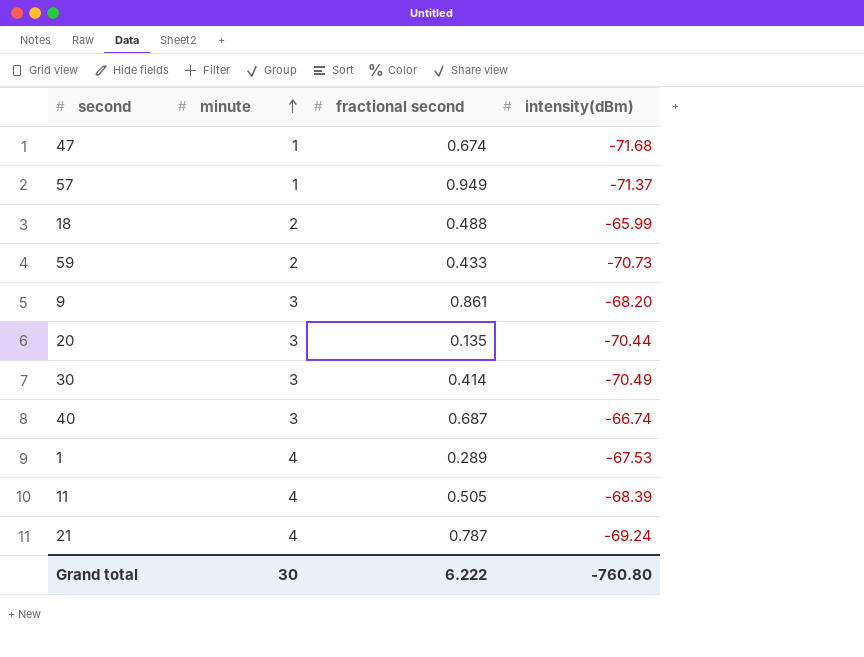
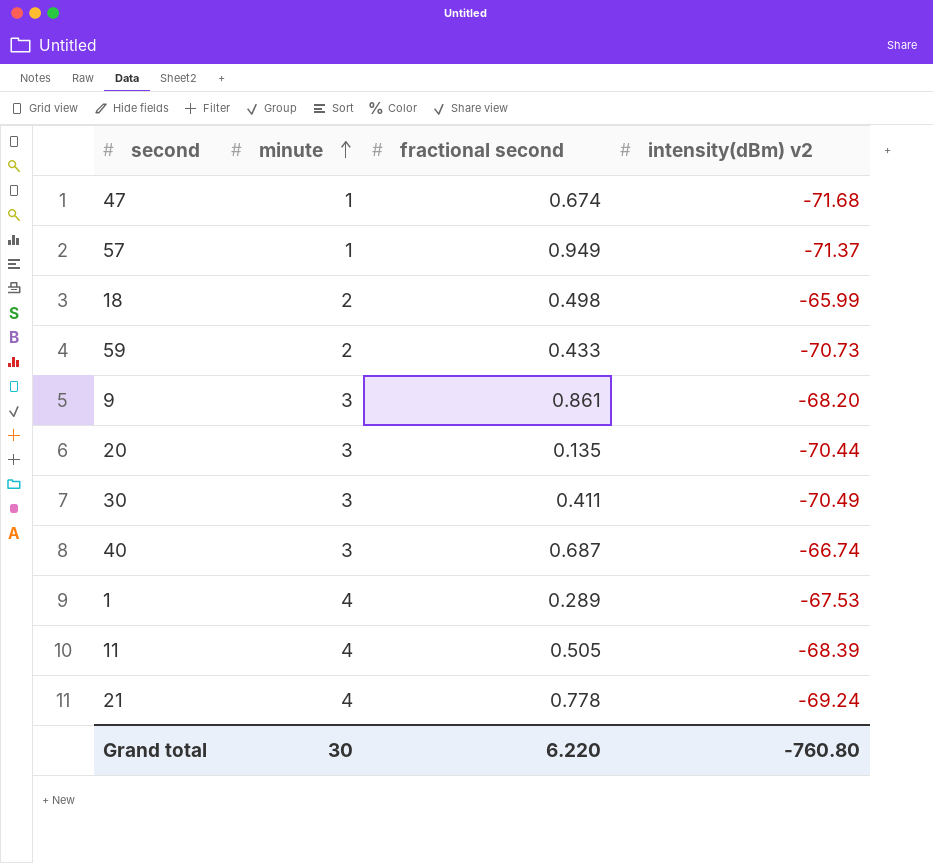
column name: intensity(dBm) -> intensity(dBm) v2
18 | fractional second: 0.488 -> 0.498
30 | fractional second: 0.414 -> 0.411
21 | fractional second: 0.787 -> 0.778
Grand total | fractional second: 6.222 -> 6.220

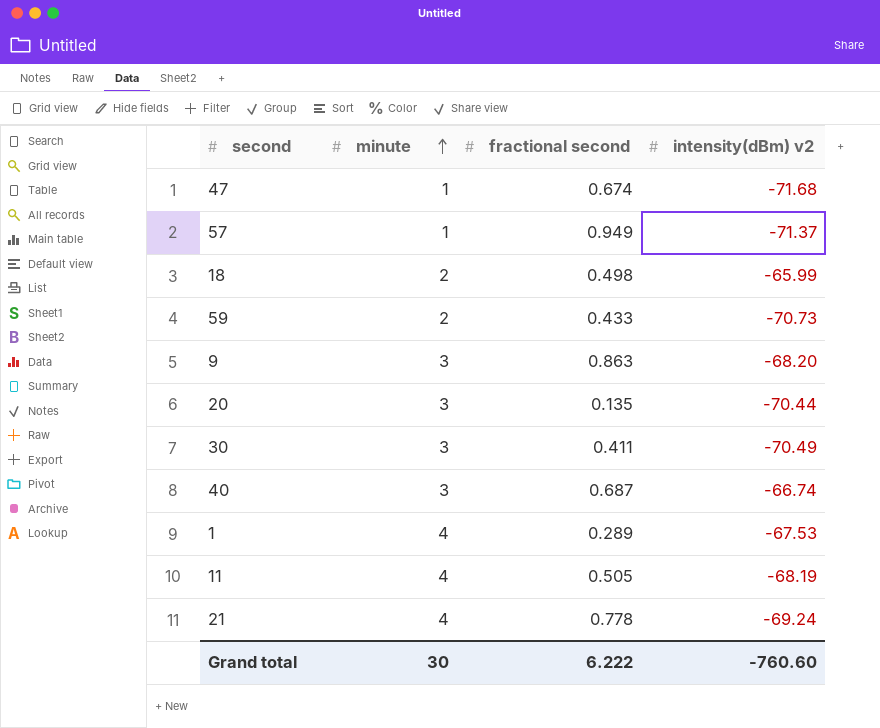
9 | fractional second: 0.861 -> 0.863
11 | intensity(dBm) v2: -68.39 -> -68.19
Grand total | fractional second: 6.220 -> 6.222
Grand total | intensity(dBm) v2: -760.80 -> -760.60

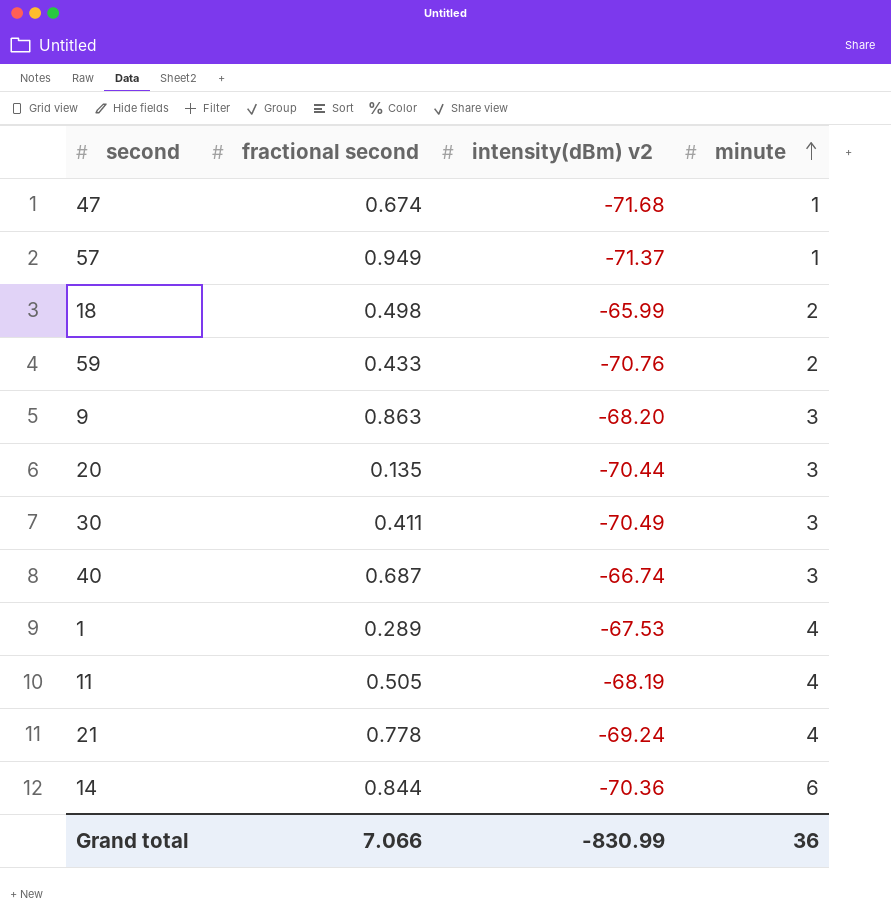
column minute | position: 2 -> 4
59 | intensity(dBm) v2: -70.73 -> -70.76
row 14: none -> 0.844 | -70.36 | 6
Grand total | fractional second: 6.222 -> 7.066
Grand total | intensity(dBm) v2: -760.60 -> -830.99
Grand total | minute: 30 -> 36

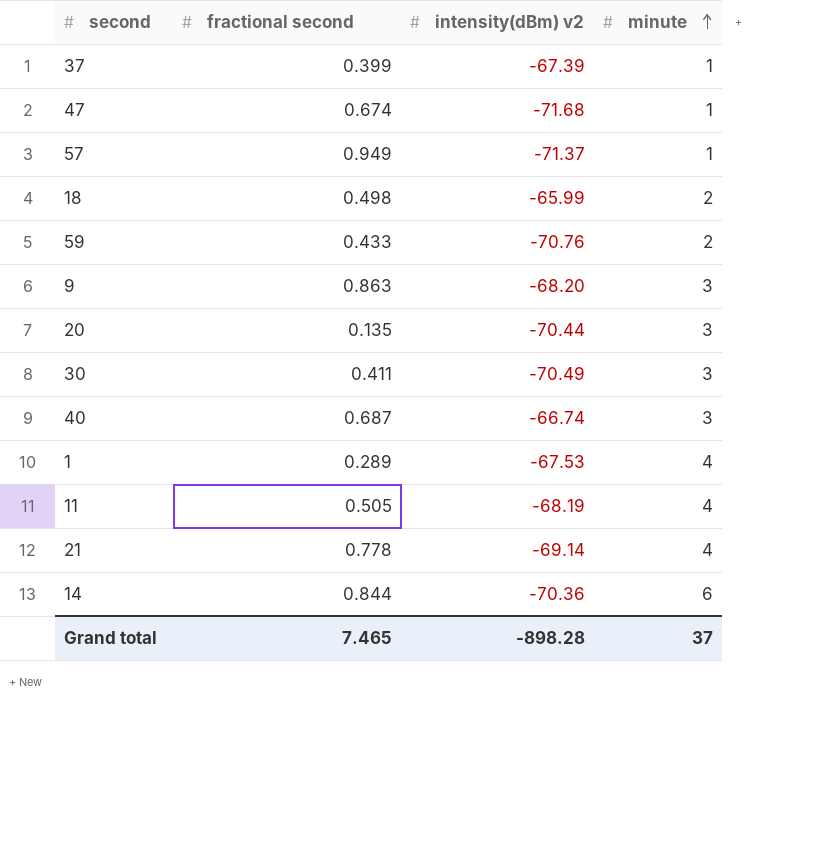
row 37: none -> 0.399 | -67.39 | 1
21 | intensity(dBm) v2: -69.24 -> -69.14
Grand total | fractional second: 7.066 -> 7.465
Grand total | intensity(dBm) v2: -830.99 -> -898.28
Grand total | minute: 36 -> 37

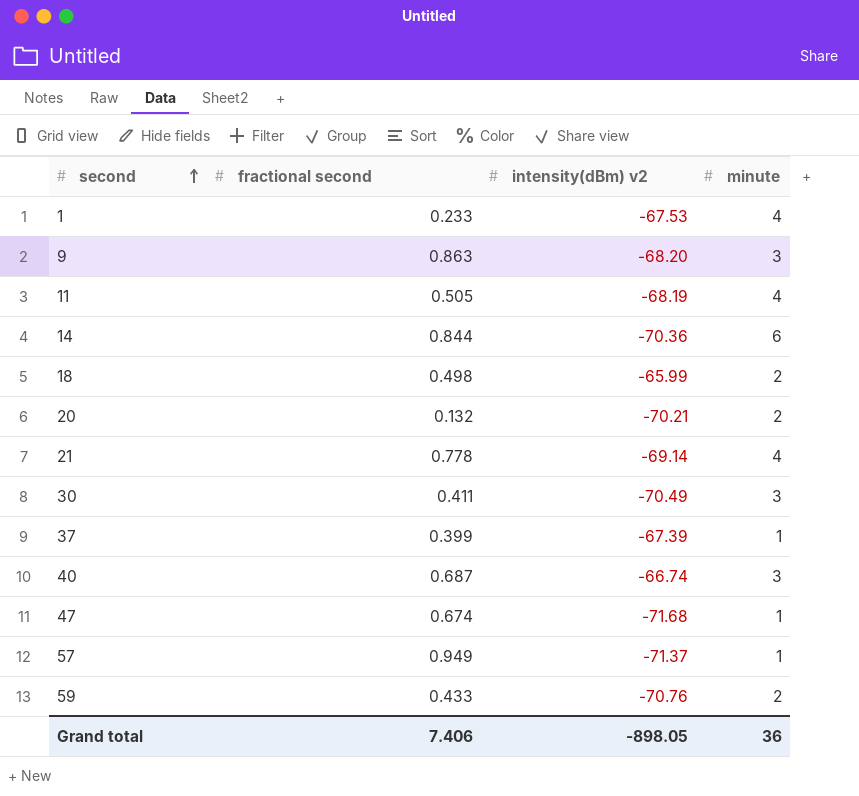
row order: minute ascending -> second ascending
1 | fractional second: 0.289 -> 0.233
20 | fractional second: 0.135 -> 0.132
20 | intensity(dBm) v2: -70.44 -> -70.21
20 | minute: 3 -> 2
Grand total | fractional second: 7.465 -> 7.406
Grand total | intensity(dBm) v2: -898.28 -> -898.05
Grand total | minute: 37 -> 36

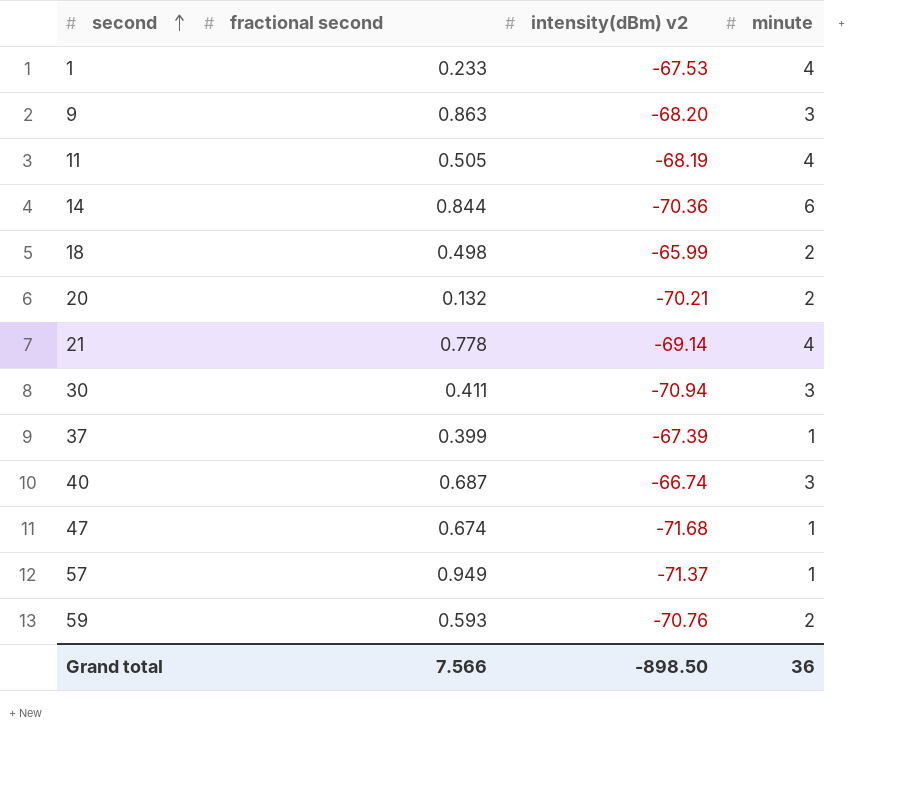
30 | intensity(dBm) v2: -70.49 -> -70.94
59 | fractional second: 0.433 -> 0.593
Grand total | fractional second: 7.406 -> 7.566
Grand total | intensity(dBm) v2: -898.05 -> -898.50

